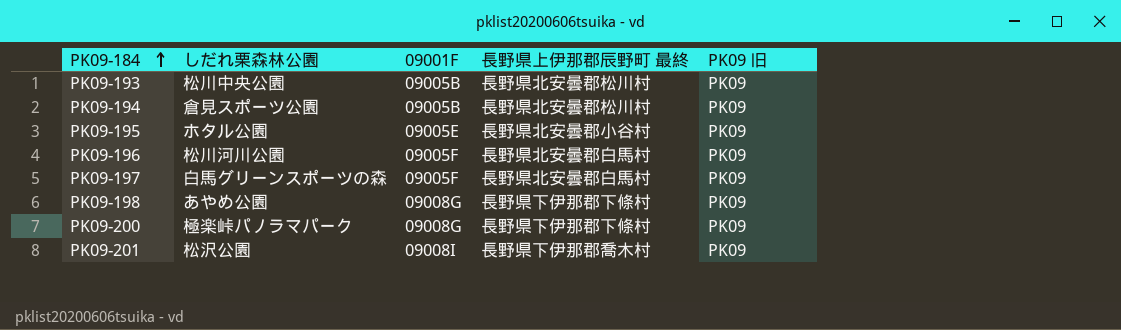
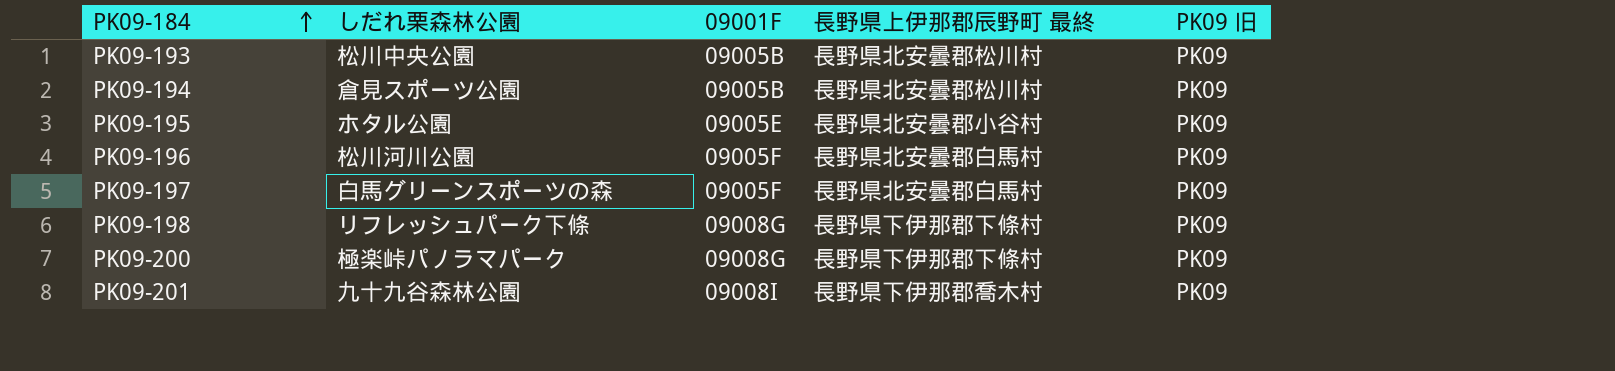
PK09-198 | しだれ栗森林公園: あやめ公園 -> リフレッシュパーク下條
PK09-201 | しだれ栗森林公園: 松沢公園 -> 九十九谷森林公園

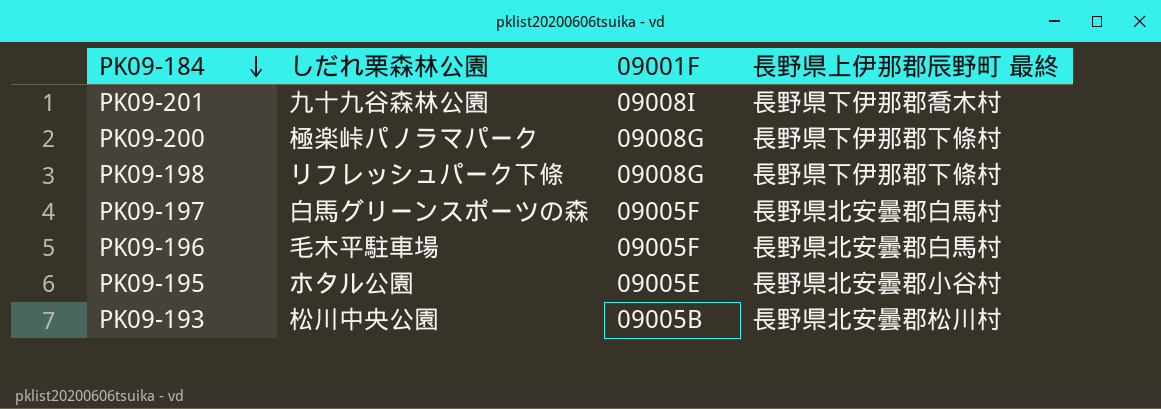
row order: PK09-184 ascending -> PK09-184 descending
column PK09 旧 | position: 5 -> none
row PK09-194: 倉見スポーツ公園 | 09005B | 長野県北安曇郡松川村 | PK09 -> none
PK09-196 | しだれ栗森林公園: 松川河川公園 -> 毛木平駐車場

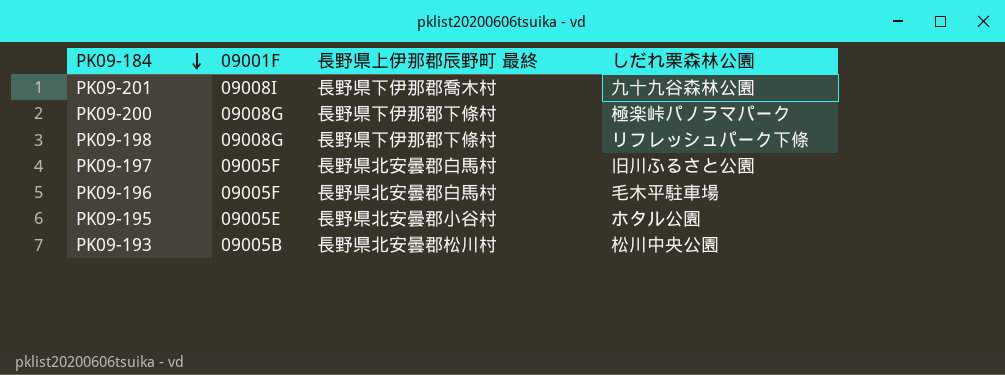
column しだれ栗森林公園 | position: 2 -> 4
PK09-197 | しだれ栗森林公園: 白馬グリーンスポーツの森 -> 旧川ふるさと公園

